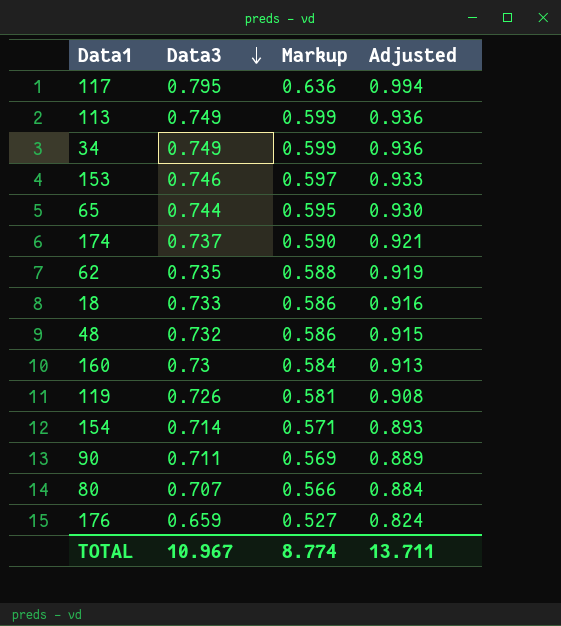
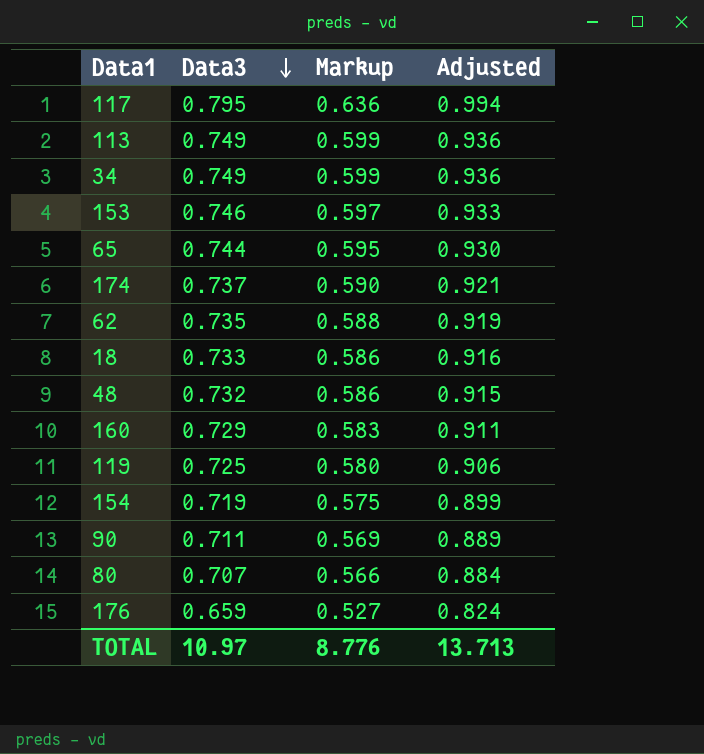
160 | Data3: 0.73 -> 0.729
160 | Markup: 0.584 -> 0.583
160 | Adjusted: 0.913 -> 0.911
119 | Data3: 0.726 -> 0.725
119 | Markup: 0.581 -> 0.580
119 | Adjusted: 0.908 -> 0.906
154 | Data3: 0.714 -> 0.719
154 | Markup: 0.571 -> 0.575
154 | Adjusted: 0.893 -> 0.899
TOTAL | Data3: 10.967 -> 10.97
TOTAL | Markup: 8.774 -> 8.776
TOTAL | Adjusted: 13.711 -> 13.713

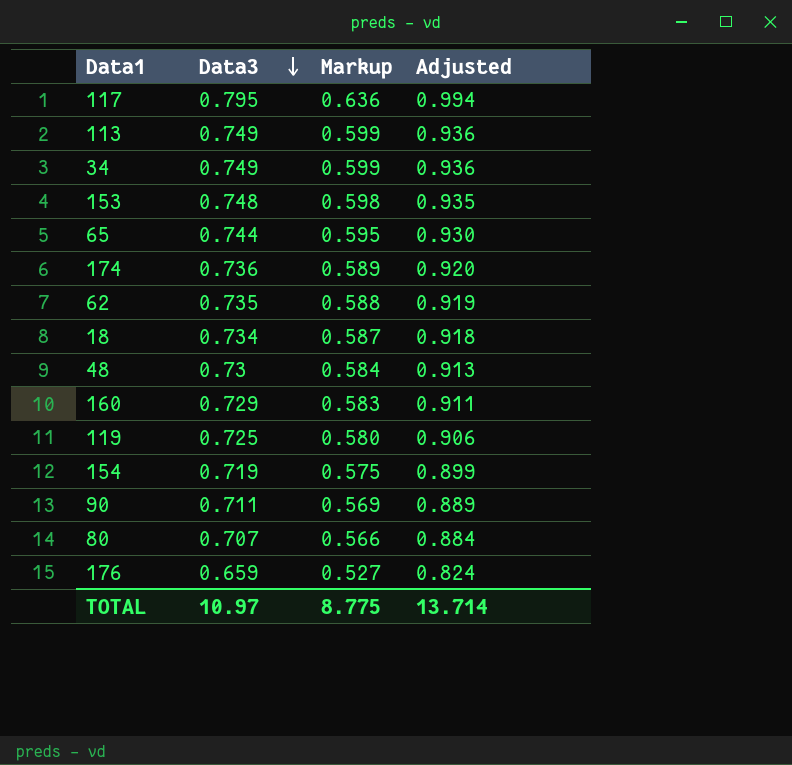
153 | Data3: 0.746 -> 0.748
153 | Markup: 0.597 -> 0.598
153 | Adjusted: 0.933 -> 0.935
174 | Data3: 0.737 -> 0.736
174 | Markup: 0.590 -> 0.589
174 | Adjusted: 0.921 -> 0.920
18 | Data3: 0.733 -> 0.734
18 | Markup: 0.586 -> 0.587
18 | Adjusted: 0.916 -> 0.918
48 | Data3: 0.732 -> 0.73
48 | Markup: 0.586 -> 0.584
48 | Adjusted: 0.915 -> 0.913
TOTAL | Markup: 8.776 -> 8.775
TOTAL | Adjusted: 13.713 -> 13.714

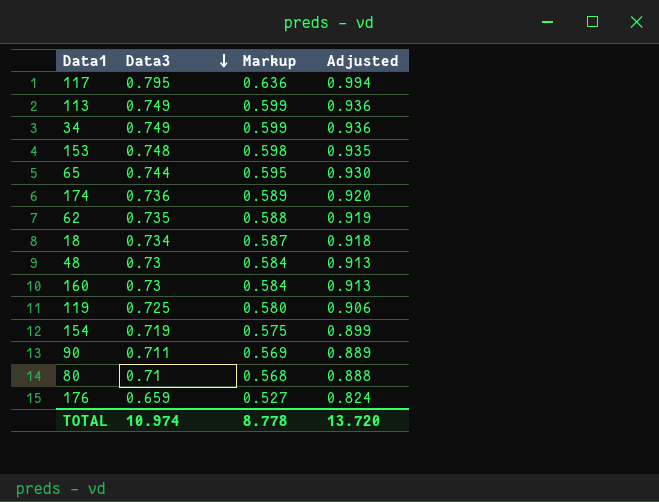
160 | Data3: 0.729 -> 0.73
160 | Markup: 0.583 -> 0.584
160 | Adjusted: 0.911 -> 0.913
80 | Data3: 0.707 -> 0.71
80 | Markup: 0.566 -> 0.568
80 | Adjusted: 0.884 -> 0.888
TOTAL | Data3: 10.97 -> 10.974
TOTAL | Markup: 8.775 -> 8.778
TOTAL | Adjusted: 13.714 -> 13.720

